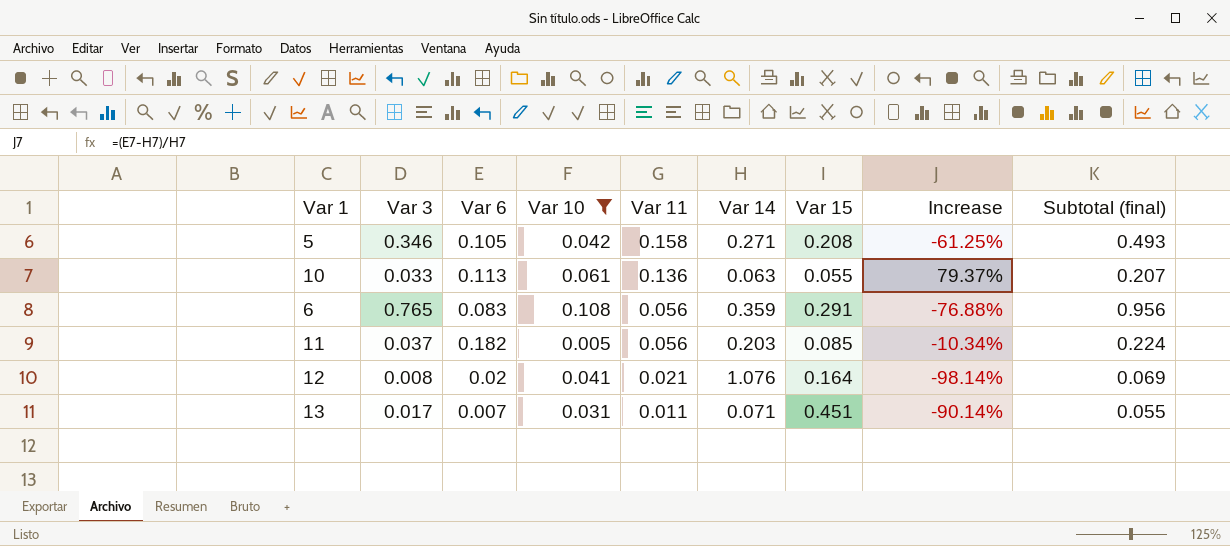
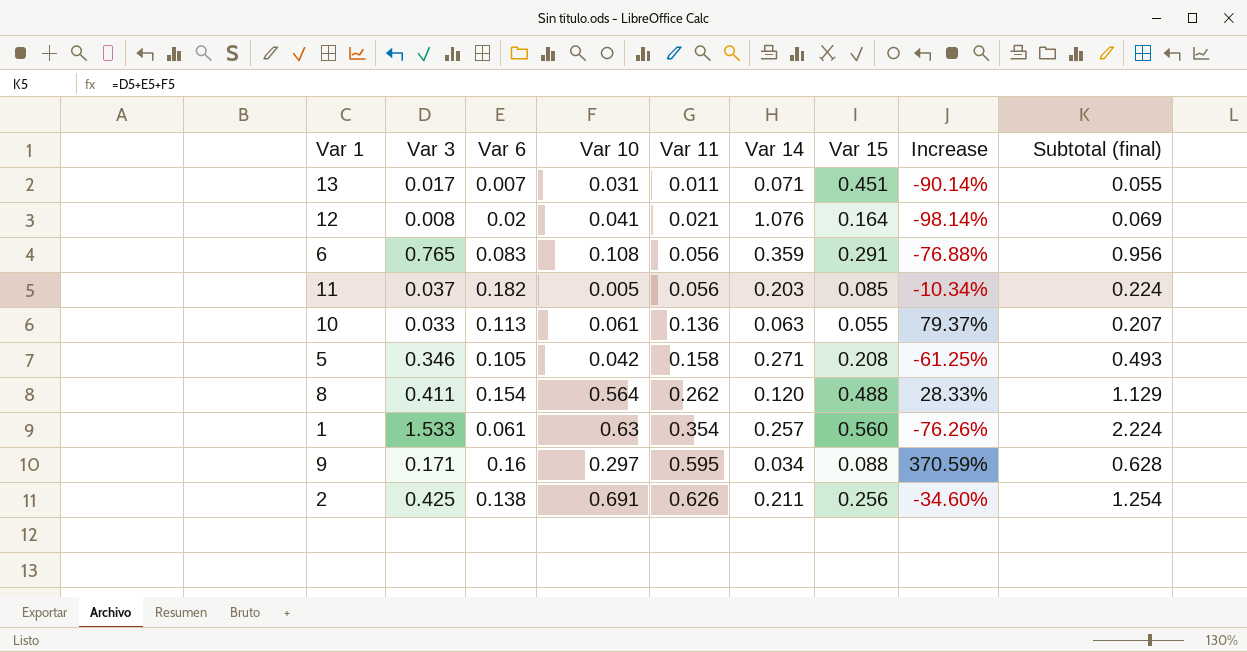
filter: Var 10 <= 0.108 -> none
row order: Var 11 descending -> Var 11 ascending

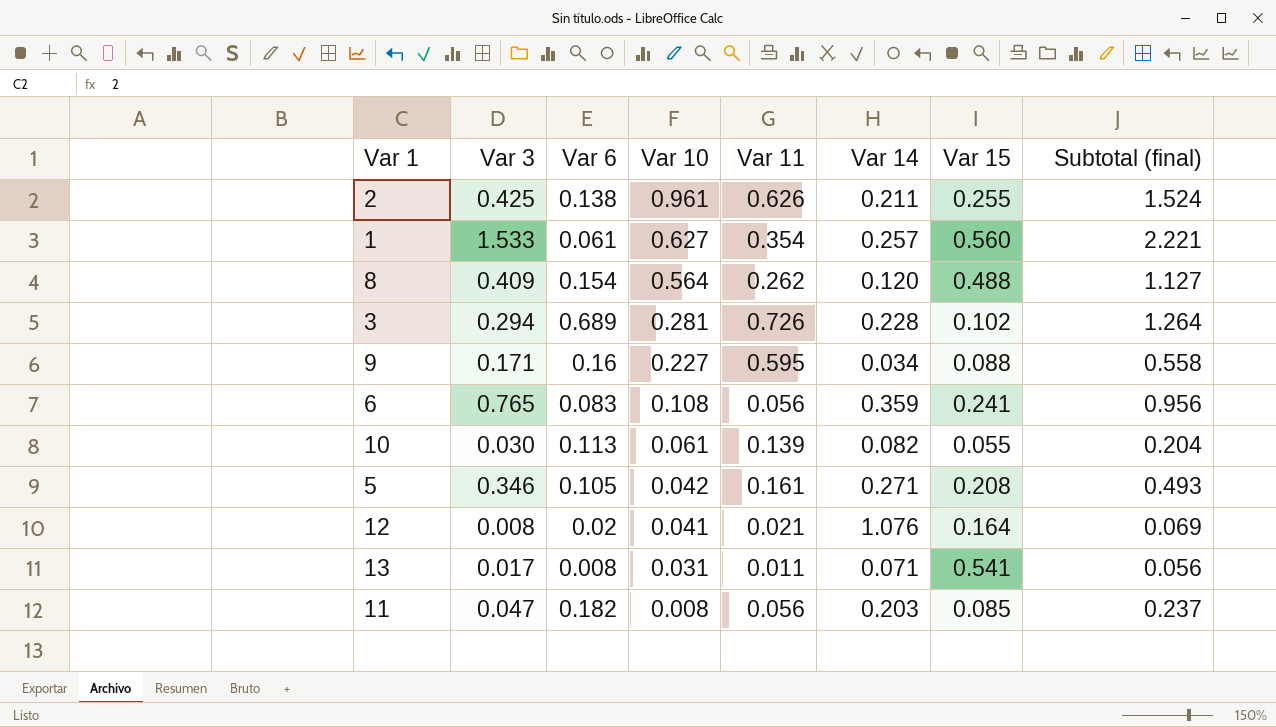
row order: Var 11 ascending -> Var 10 descending
column Increase | formula: ([Var 6] - [Var 14]) / [Var 14] -> none
2 | Var 10: 0.691 -> 0.961
2 | Var 15: 0.256 -> 0.255
2 | Subtotal (final): 1.254 -> 1.524
1 | Var 10: 0.63 -> 0.627
1 | Subtotal (final): 2.224 -> 2.221
8 | Var 3: 0.411 -> 0.409
8 | Subtotal (final): 1.129 -> 1.127
row 3: none -> 0.294 | 0.689 | 0.281 | 0.726 | 0.228 | 0.102 | 1.264
9 | Var 10: 0.297 -> 0.227
9 | Subtotal (final): 0.628 -> 0.558
6 | Var 15: 0.291 -> 0.241
10 | Var 3: 0.033 -> 0.030
10 | Var 11: 0.136 -> 0.139
10 | Var 14: 0.063 -> 0.082
10 | Subtotal (final): 0.207 -> 0.204
5 | Var 11: 0.158 -> 0.161
13 | Var 6: 0.007 -> 0.008
13 | Var 15: 0.451 -> 0.541
13 | Subtotal (final): 0.055 -> 0.056
11 | Var 3: 0.037 -> 0.047
11 | Var 10: 0.005 -> 0.008
11 | Subtotal (final): 0.224 -> 0.237

